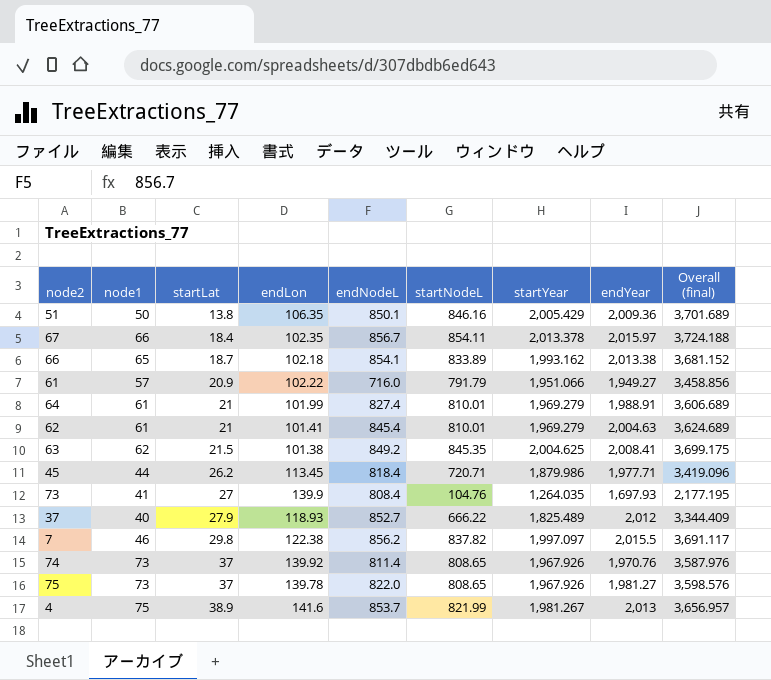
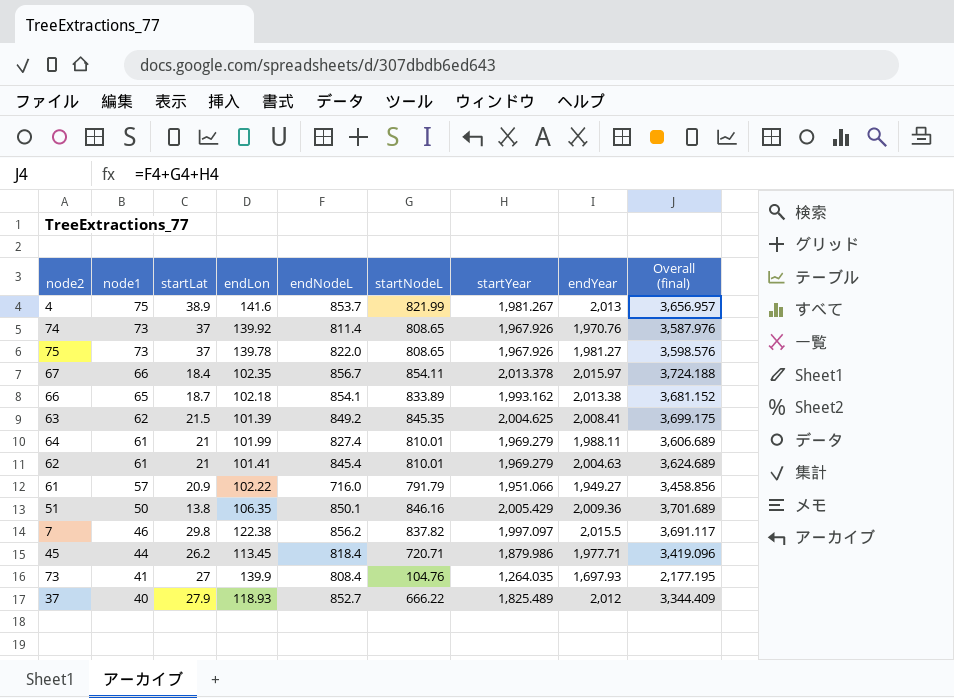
row order: startLat ascending -> node1 descending
63 | endLon: 101.38 -> 101.39
64 | endYear: 1,988.91 -> 1,988.11

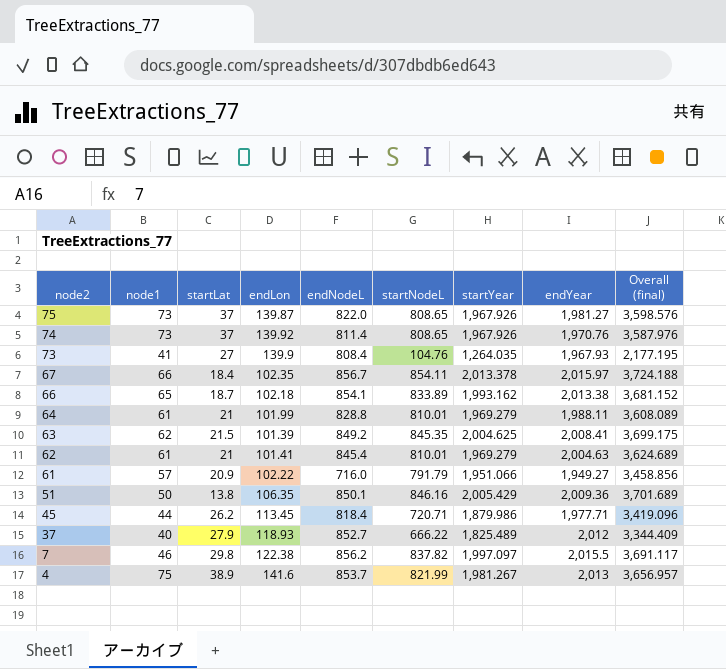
row order: node1 descending -> node2 descending
75 | endLon: 139.78 -> 139.87
73 | endYear: 1,697.93 -> 1,967.93
64 | endNodeL: 827.4 -> 828.8
64 | Overall (final): 3,606.689 -> 3,608.089

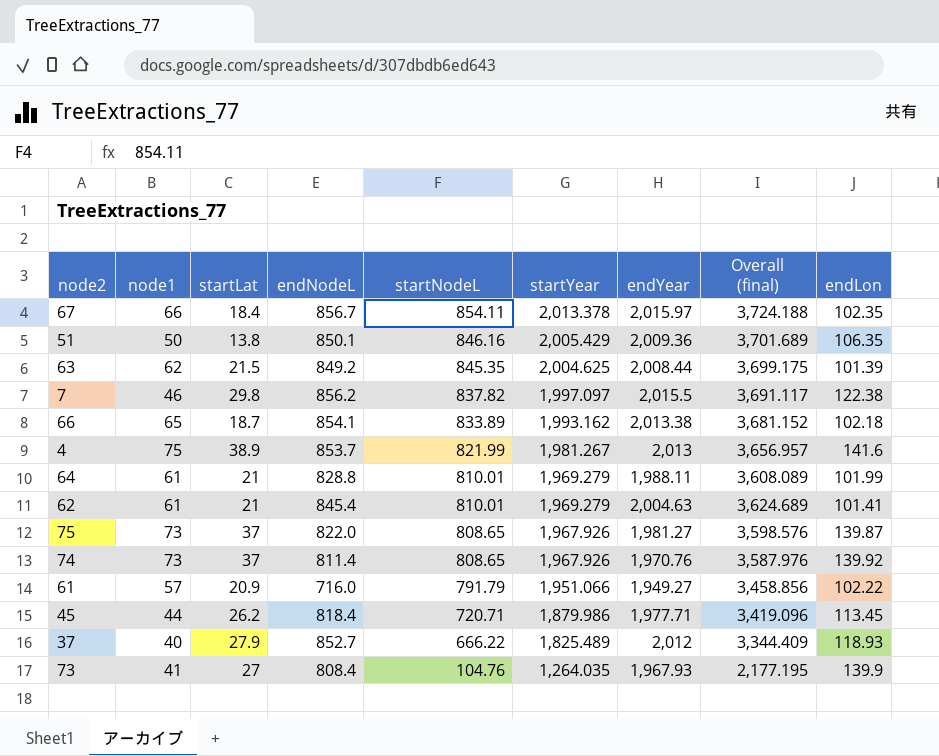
row order: node2 descending -> startNodeL descending
column endLon | position: 4 -> 9
63 | endYear: 2,008.41 -> 2,008.44

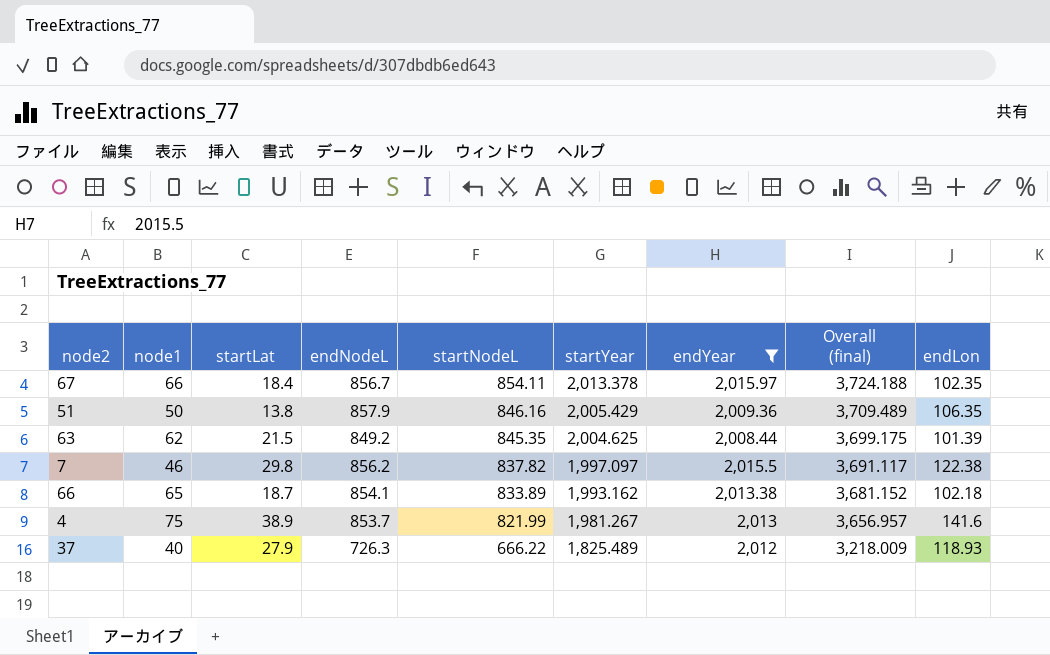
filter: none -> endYear >= 2,008.44
51 | endNodeL: 850.1 -> 857.9
51 | Overall (final): 3,701.689 -> 3,709.489
37 | endNodeL: 852.7 -> 726.3
37 | Overall (final): 3,344.409 -> 3,218.009

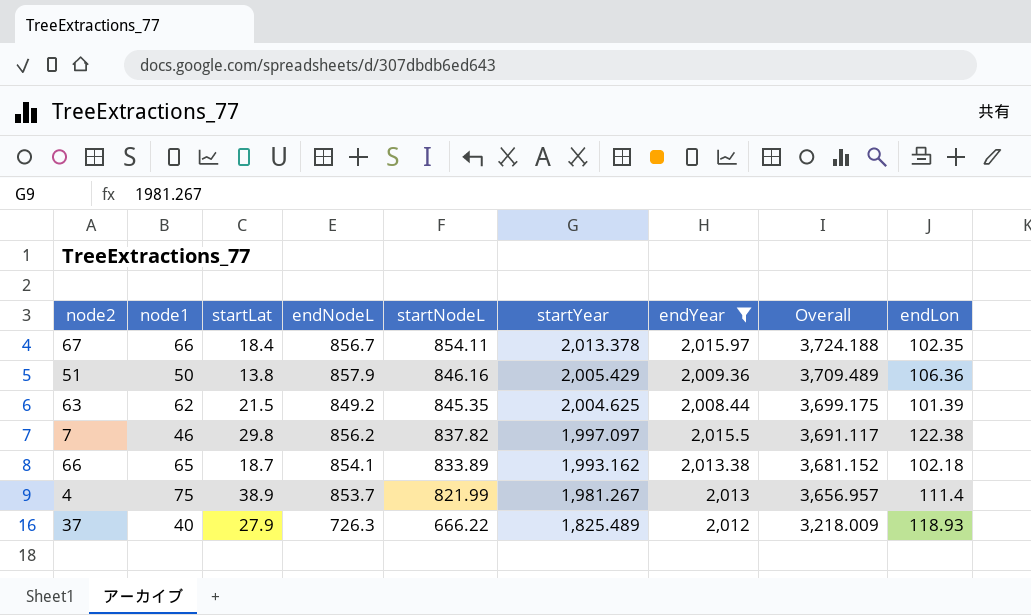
column name: Overall (final) -> Overall
51 | endLon: 106.35 -> 106.36
4 | endLon: 141.6 -> 111.4

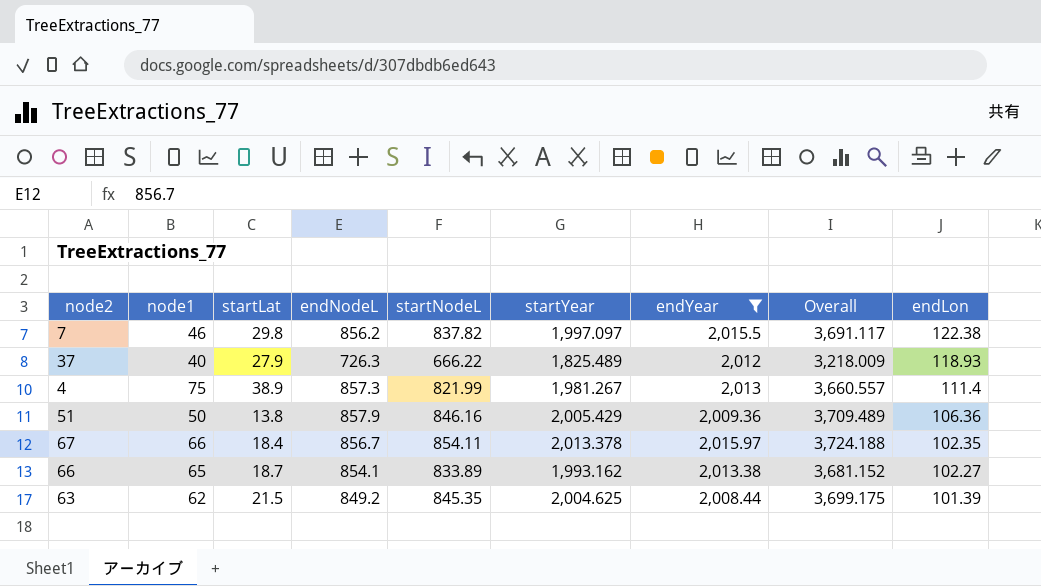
row order: startNodeL descending -> endLon descending
4 | endNodeL: 853.7 -> 857.3
4 | Overall: 3,656.957 -> 3,660.557
66 | endLon: 102.18 -> 102.27

